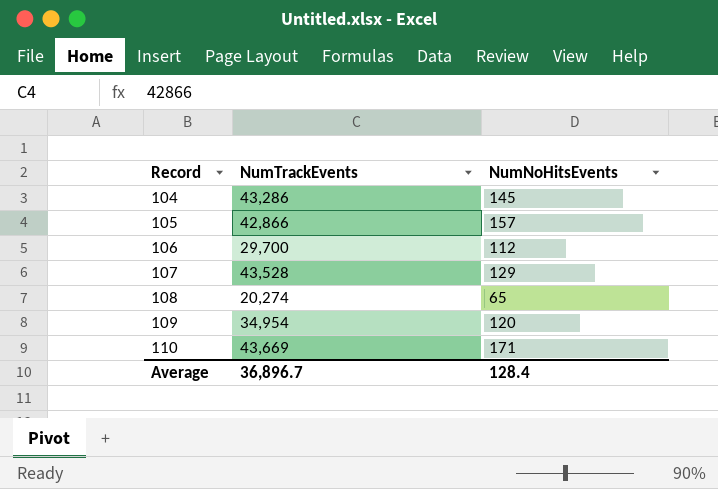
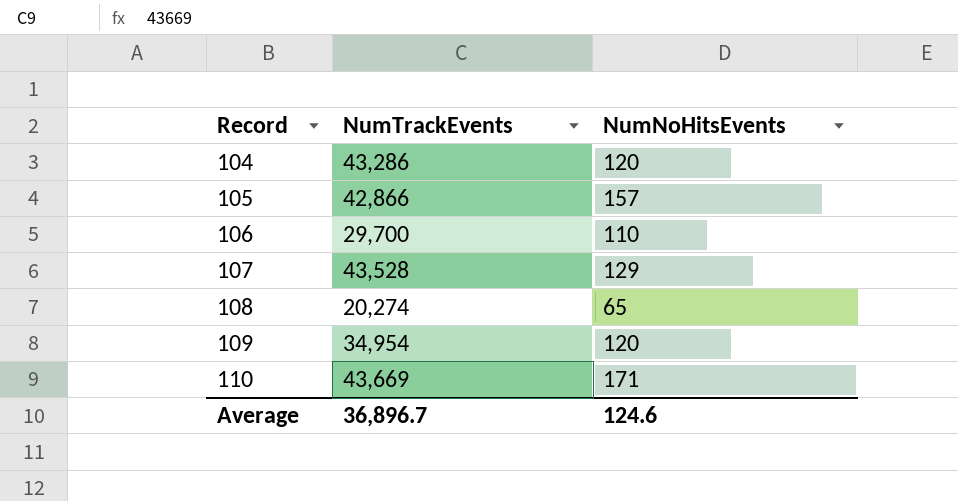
104 | NumNoHitsEvents: 145 -> 120
106 | NumNoHitsEvents: 112 -> 110
Average | NumNoHitsEvents: 128.4 -> 124.6

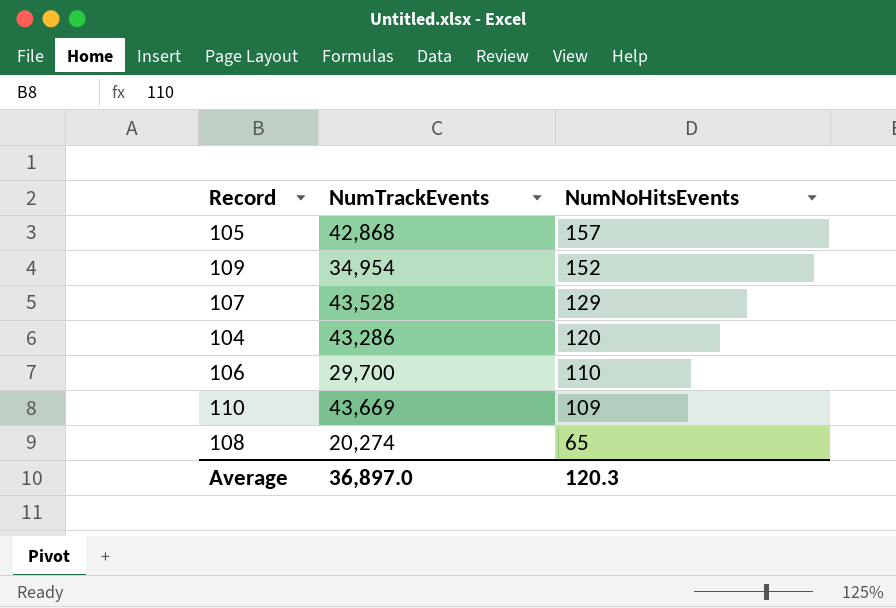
row order: Record ascending -> NumNoHitsEvents descending
105 | NumTrackEvents: 42,866 -> 42,868
109 | NumNoHitsEvents: 120 -> 152
110 | NumNoHitsEvents: 171 -> 109
Average | NumTrackEvents: 36,896.7 -> 36,897.0
Average | NumNoHitsEvents: 124.6 -> 120.3

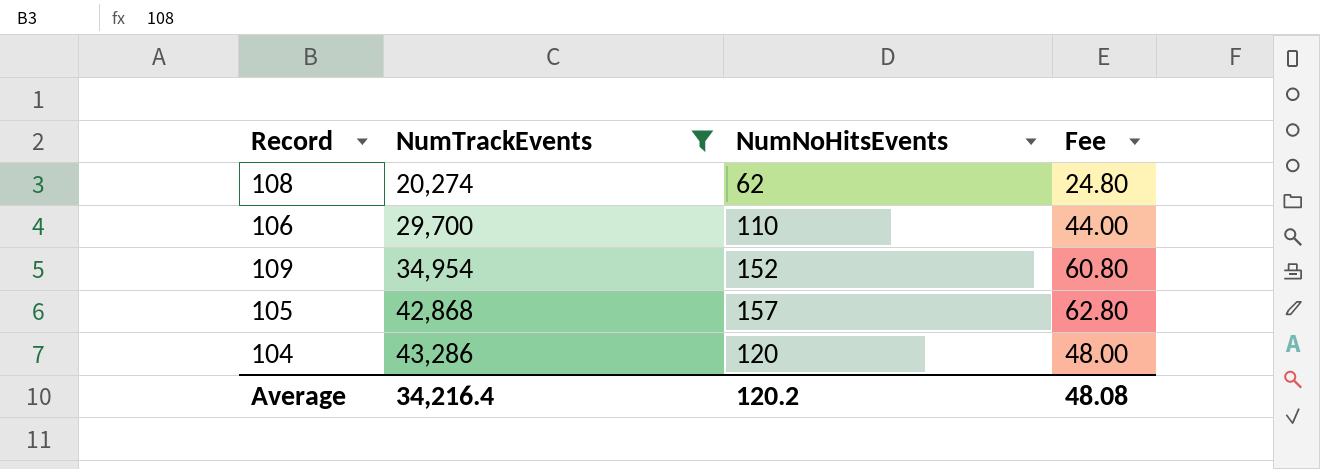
filter: none -> NumTrackEvents <= 43,286
row order: NumNoHitsEvents descending -> NumTrackEvents ascending
column Fee | formula: none -> [NumNoHitsEvents] * 0.4
108 | NumNoHitsEvents: 65 -> 62
Average | NumTrackEvents: 36,897.0 -> 34,216.4
Average | NumNoHitsEvents: 120.3 -> 120.2

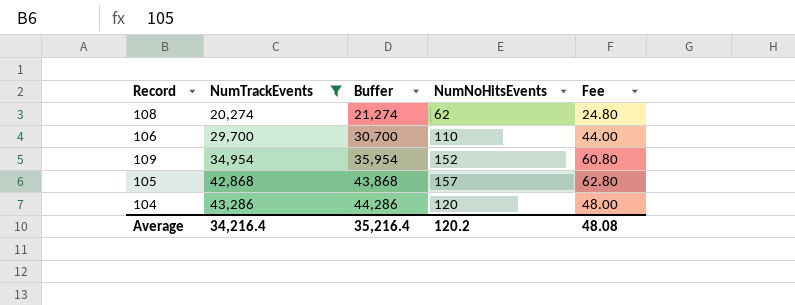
column Buffer | formula: none -> [NumTrackEvents] + 1000

